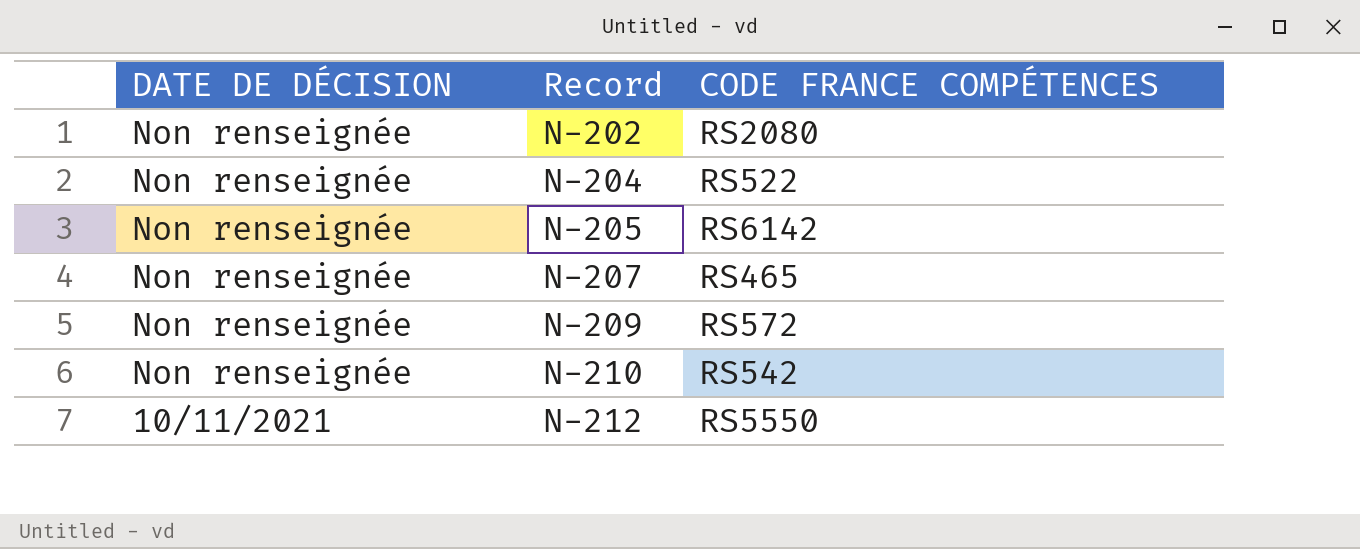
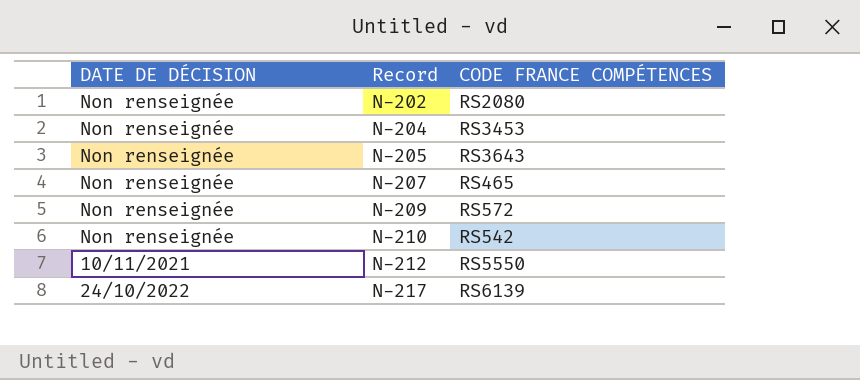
N-204 | CODE FRANCE COMPÉTENCES: RS522 -> RS3453
N-205 | CODE FRANCE COMPÉTENCES: RS6142 -> RS3643
row N-217: none -> 24/10/2022 | RS6139

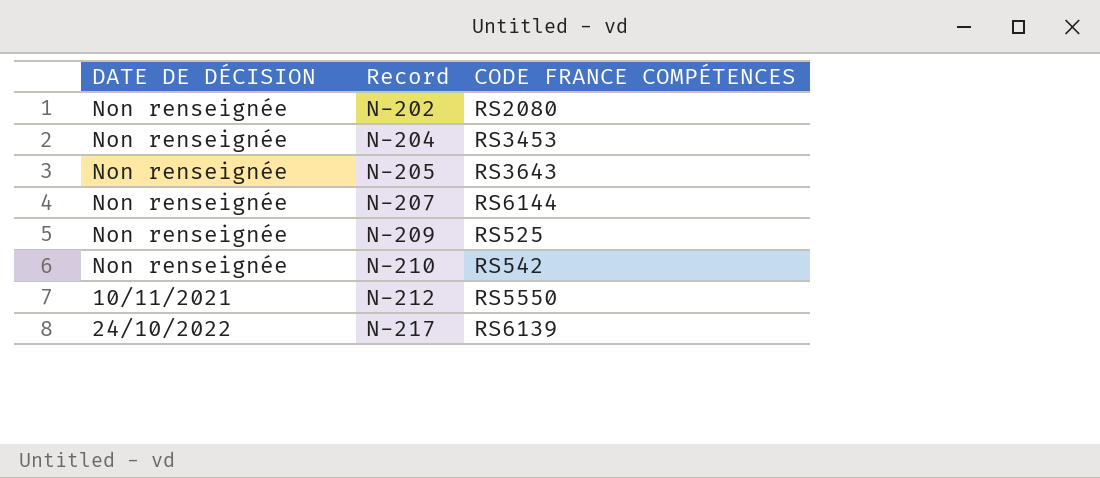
N-207 | CODE FRANCE COMPÉTENCES: RS465 -> RS6144
N-209 | CODE FRANCE COMPÉTENCES: RS572 -> RS525

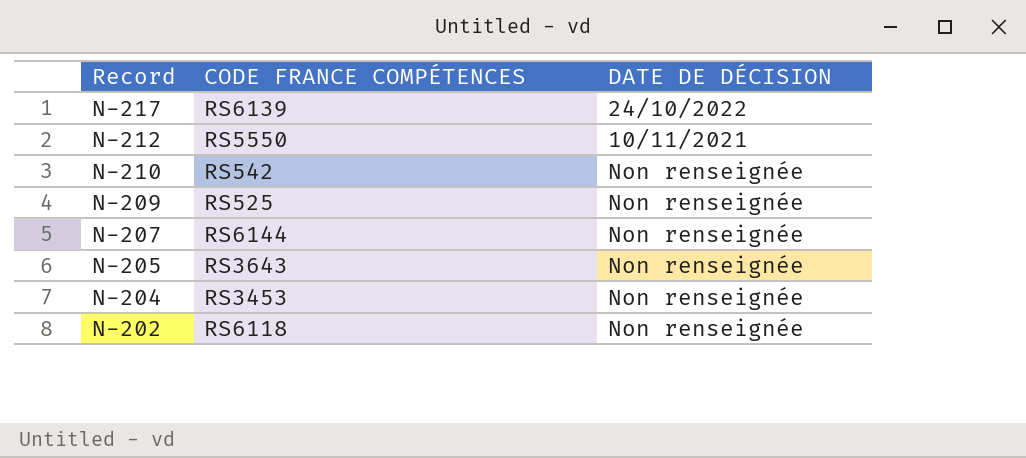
row order: Record ascending -> Record descending
column DATE DE DÉCISION | position: 1 -> 3
N-202 | CODE FRANCE COMPÉTENCES: RS2080 -> RS6118

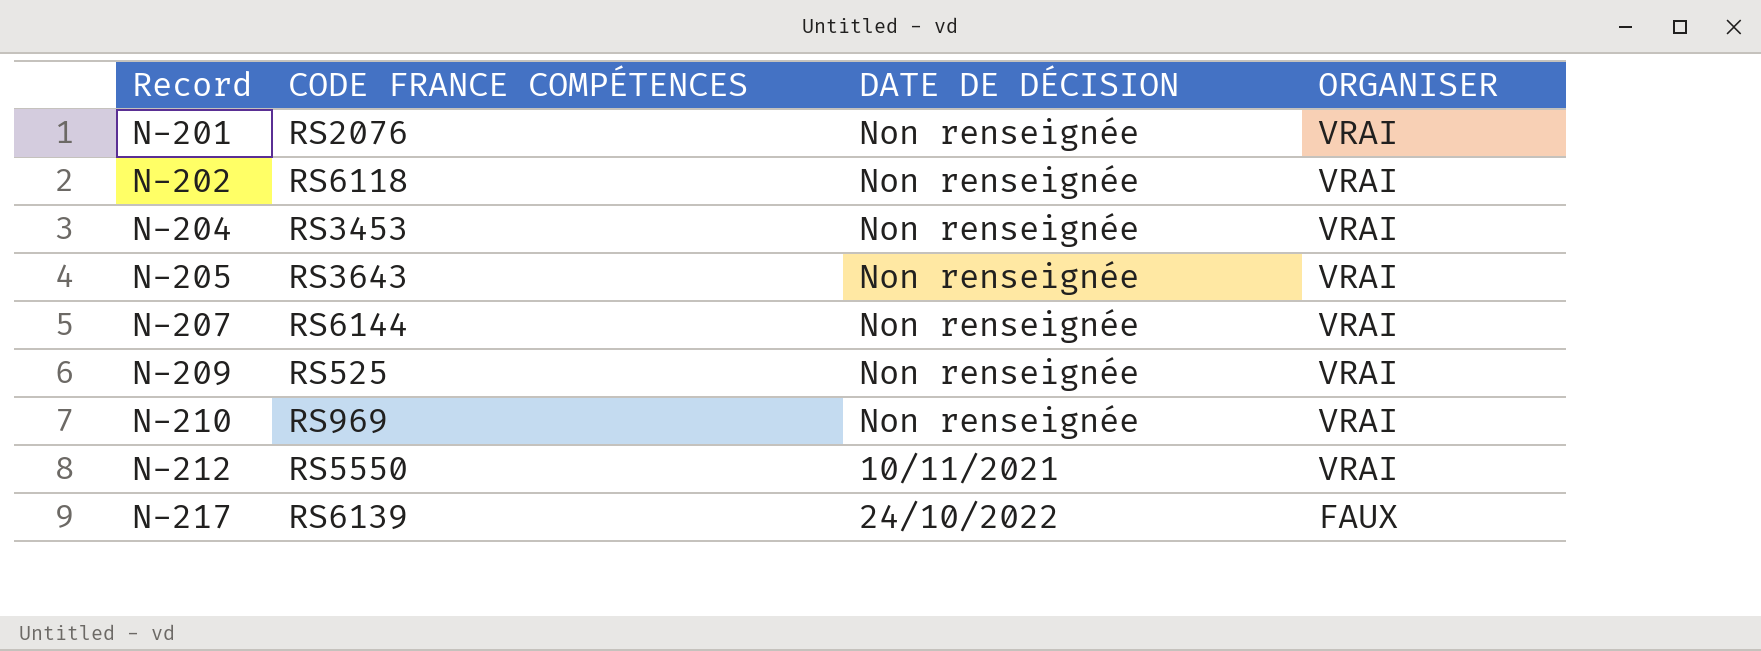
row order: Record descending -> Record ascending
column ORGANISER | position: none -> 4
row N-201: none -> RS2076 | Non renseignée | VRAI
N-210 | CODE FRANCE COMPÉTENCES: RS542 -> RS969

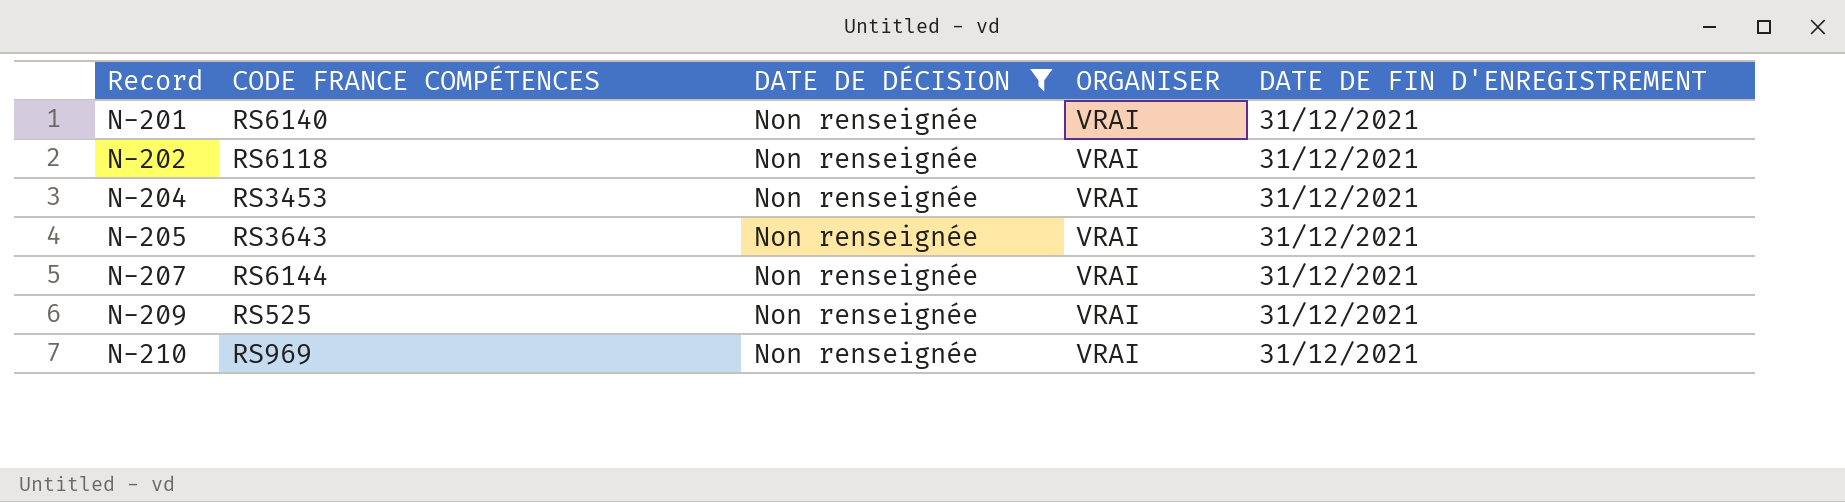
filter: none -> DATE DE DÉCISION = Non renseignée
column DATE DE FIN D'ENREGISTREMENT | position: none -> 5
N-201 | CODE FRANCE COMPÉTENCES: RS2076 -> RS6140

